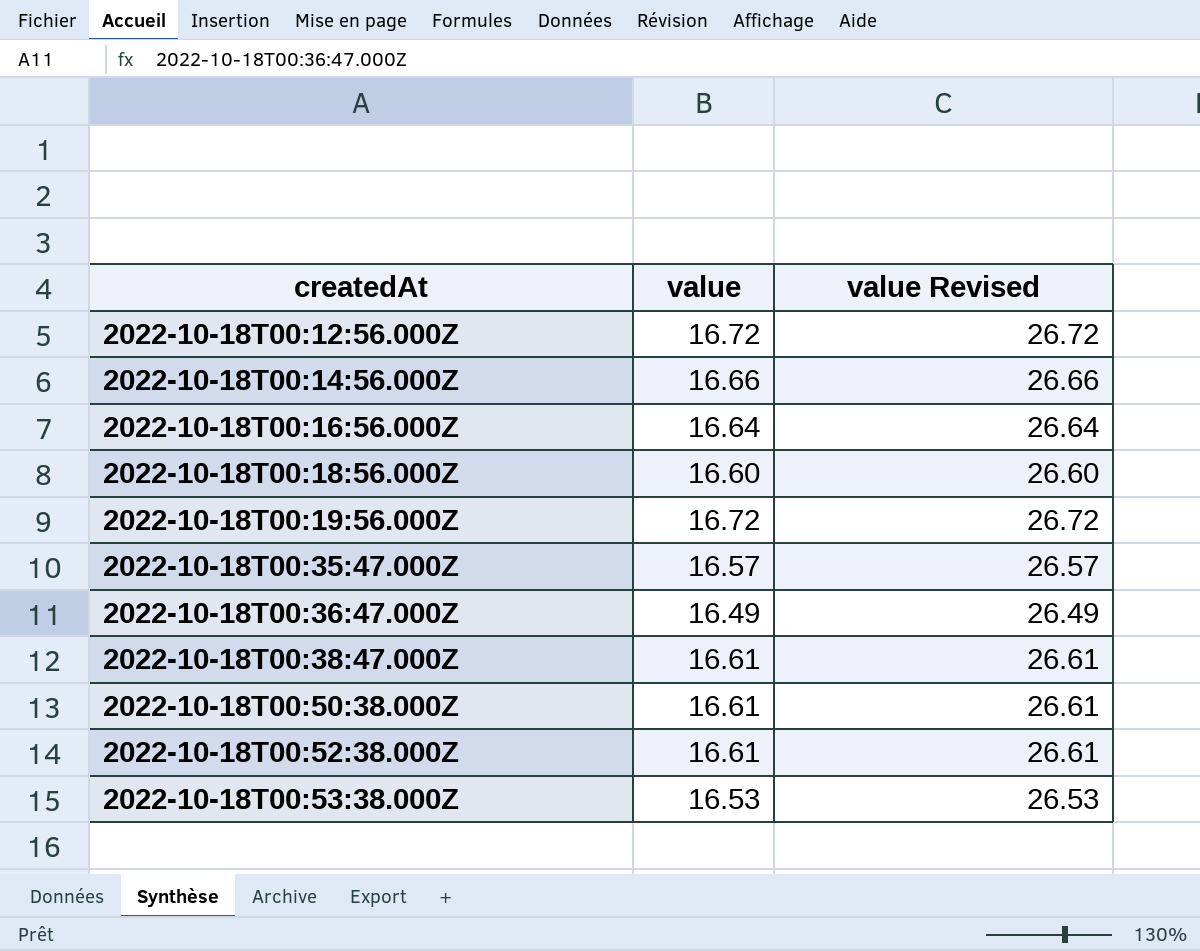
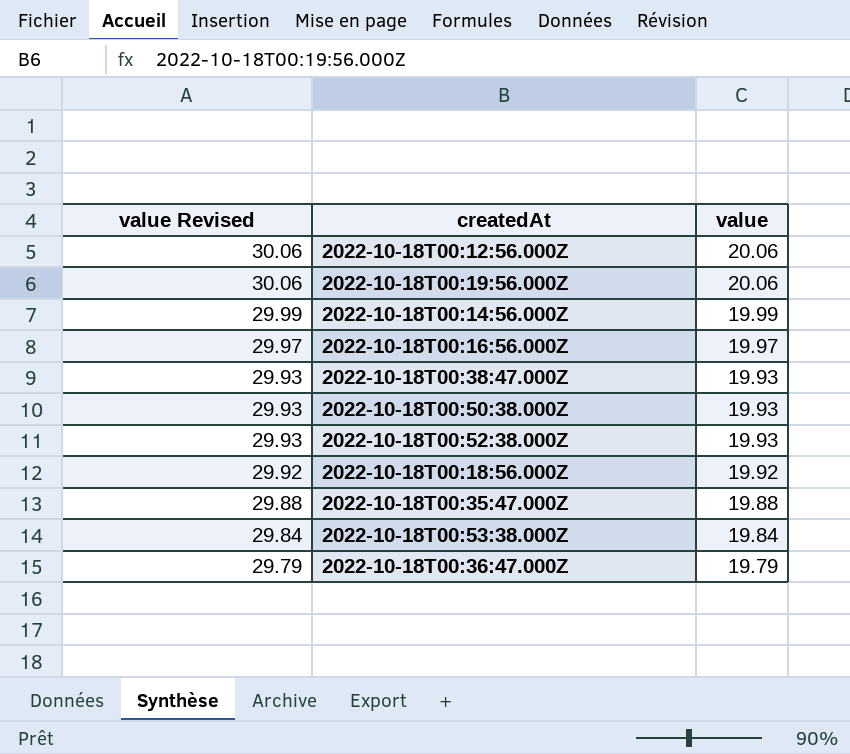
row order: createdAt ascending -> value Revised descending
column value Revised | position: 3 -> 1
2022-10-18T00:12:56.000Z | value Revised: 26.72 -> 30.06
2022-10-18T00:12:56.000Z | value: 16.72 -> 20.06
2022-10-18T00:19:56.000Z | value Revised: 26.72 -> 30.06
2022-10-18T00:19:56.000Z | value: 16.72 -> 20.06
2022-10-18T00:14:56.000Z | value Revised: 26.66 -> 29.99
2022-10-18T00:14:56.000Z | value: 16.66 -> 19.99
2022-10-18T00:16:56.000Z | value Revised: 26.64 -> 29.97
2022-10-18T00:16:56.000Z | value: 16.64 -> 19.97
2022-10-18T00:38:47.000Z | value Revised: 26.61 -> 29.93
2022-10-18T00:38:47.000Z | value: 16.61 -> 19.93
2022-10-18T00:50:38.000Z | value Revised: 26.61 -> 29.93
2022-10-18T00:50:38.000Z | value: 16.61 -> 19.93
2022-10-18T00:52:38.000Z | value Revised: 26.61 -> 29.93
2022-10-18T00:52:38.000Z | value: 16.61 -> 19.93
2022-10-18T00:18:56.000Z | value Revised: 26.60 -> 29.92
2022-10-18T00:18:56.000Z | value: 16.60 -> 19.92
2022-10-18T00:35:47.000Z | value Revised: 26.57 -> 29.88
2022-10-18T00:35:47.000Z | value: 16.57 -> 19.88
2022-10-18T00:53:38.000Z | value Revised: 26.53 -> 29.84
2022-10-18T00:53:38.000Z | value: 16.53 -> 19.84
2022-10-18T00:36:47.000Z | value Revised: 26.49 -> 29.79
2022-10-18T00:36:47.000Z | value: 16.49 -> 19.79

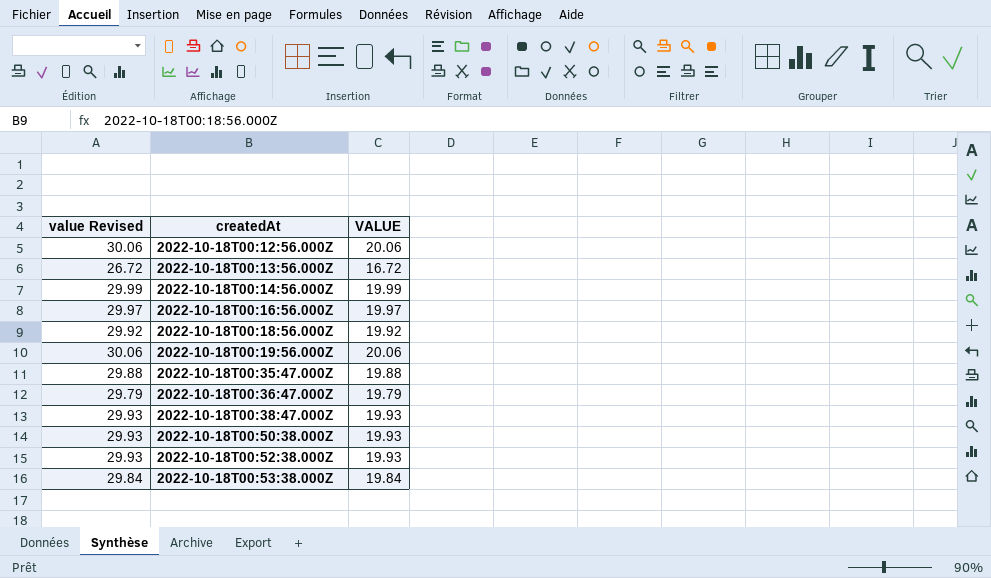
row order: value Revised descending -> createdAt ascending
column name: value -> VALUE
row 2022-10-18T00:13:56.000Z: none -> 26.72 | 16.72

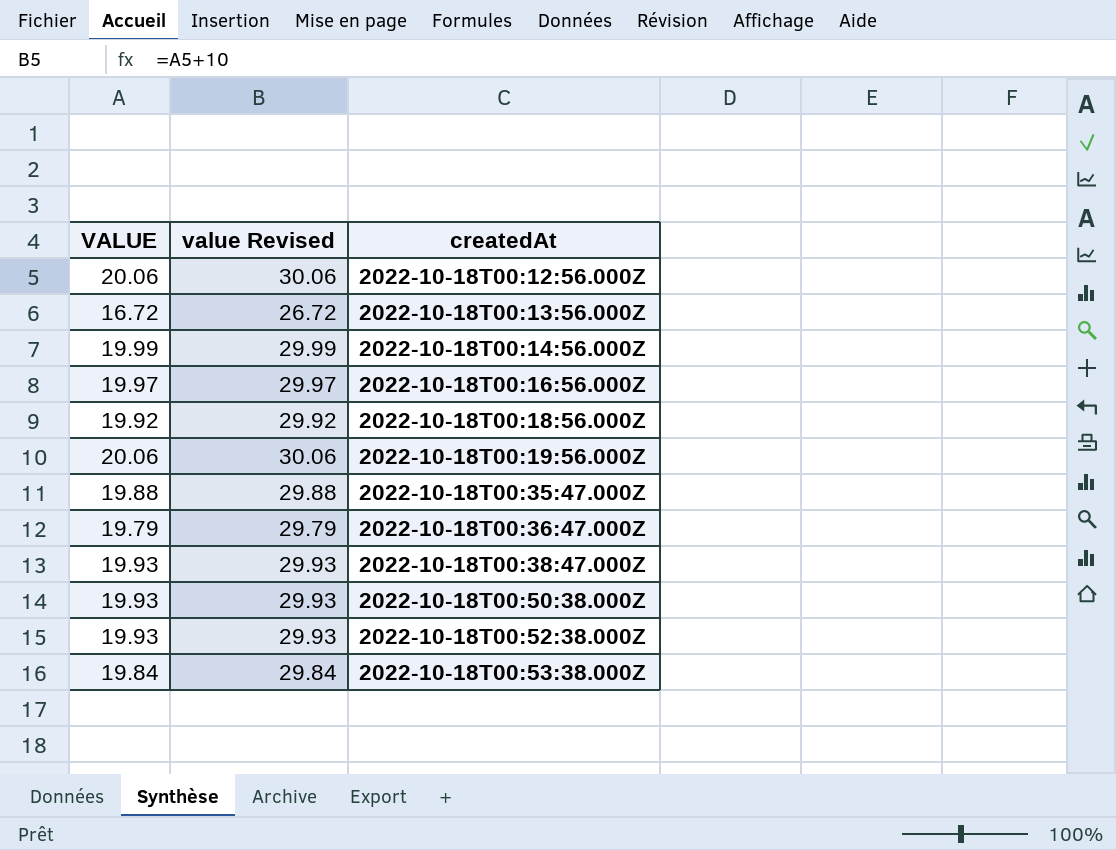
column VALUE | position: 3 -> 1

